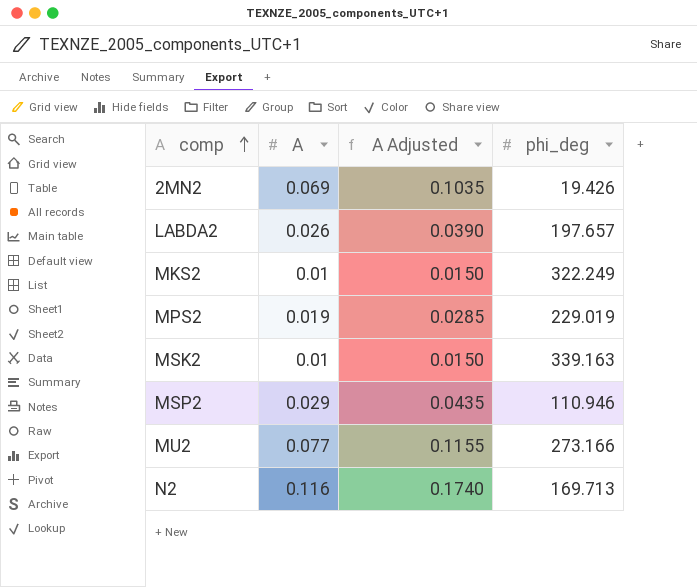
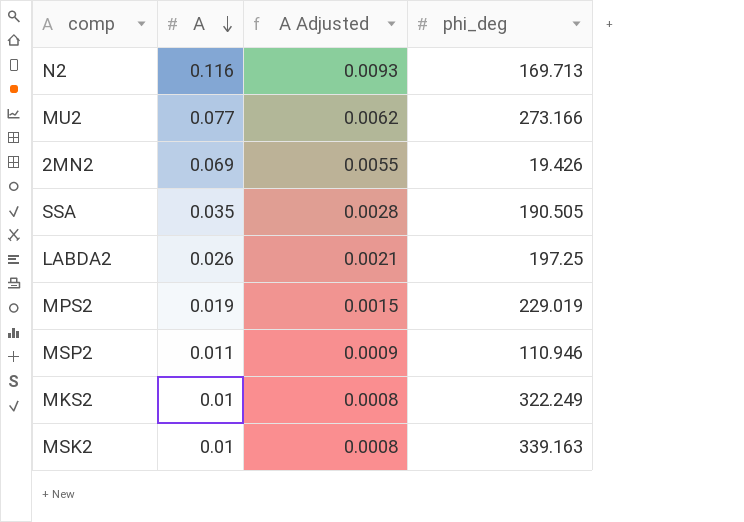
row order: comp ascending -> A descending
column A Adjusted | formula: [A] * 1.5 -> [A] * 0.08
row SSA: none -> 0.035 | 0.0028 | 190.505
LABDA2 | phi_deg: 197.657 -> 197.25
MSP2 | A: 0.029 -> 0.011

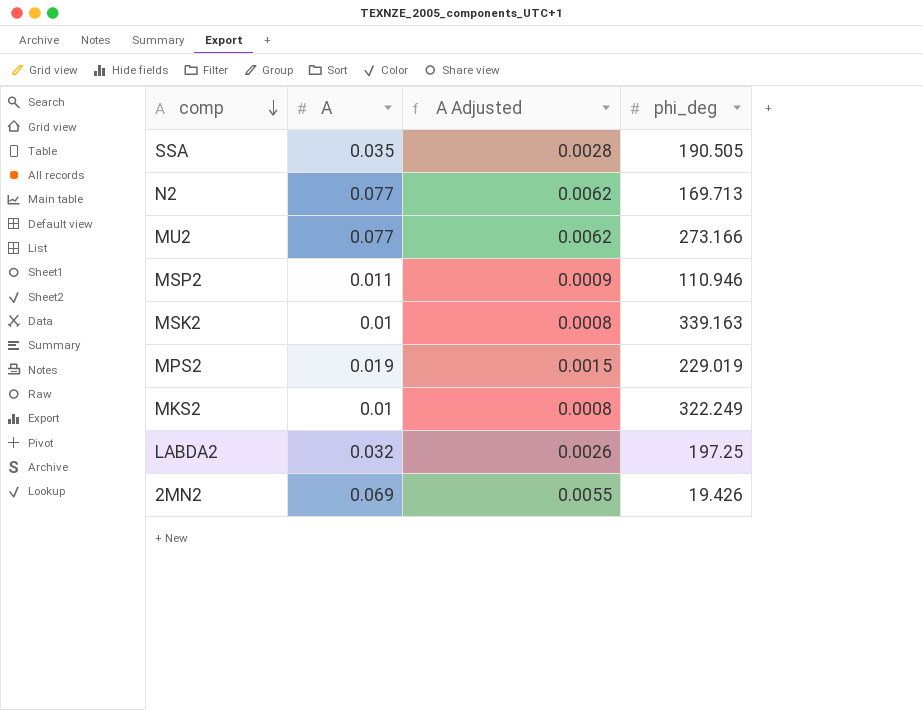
row order: A descending -> comp descending
N2 | A: 0.116 -> 0.077
N2 | A Adjusted: 0.0093 -> 0.0062
LABDA2 | A: 0.026 -> 0.032
LABDA2 | A Adjusted: 0.0021 -> 0.0026

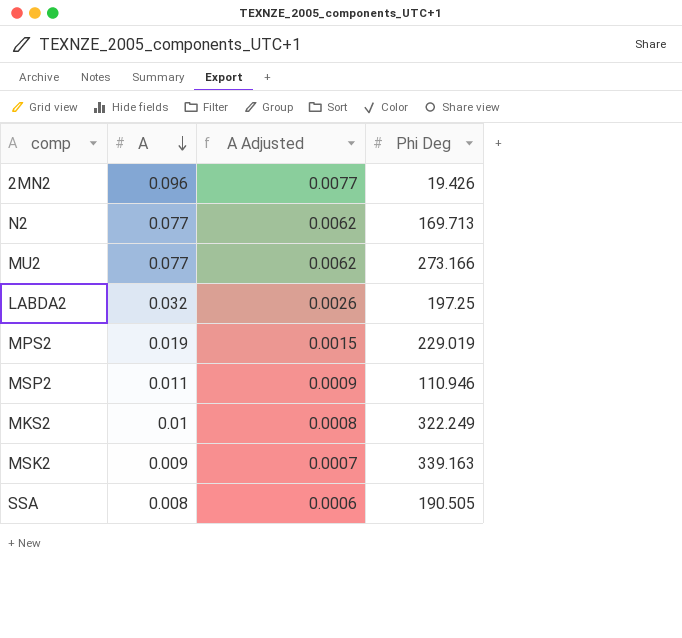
row order: comp descending -> A descending
column name: phi_deg -> Phi Deg
2MN2 | A: 0.069 -> 0.096
2MN2 | A Adjusted: 0.0055 -> 0.0077
MSK2 | A: 0.01 -> 0.009
MSK2 | A Adjusted: 0.0008 -> 0.0007
SSA | A: 0.035 -> 0.008
SSA | A Adjusted: 0.0028 -> 0.0006

